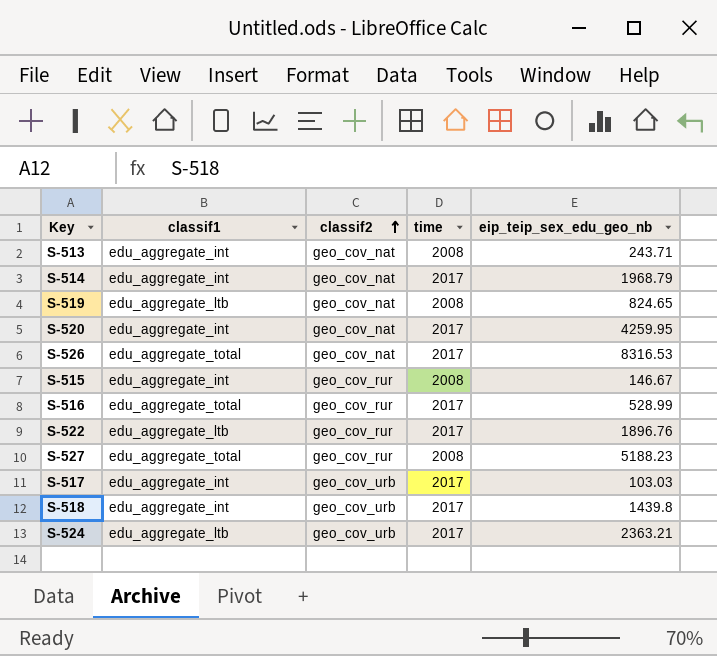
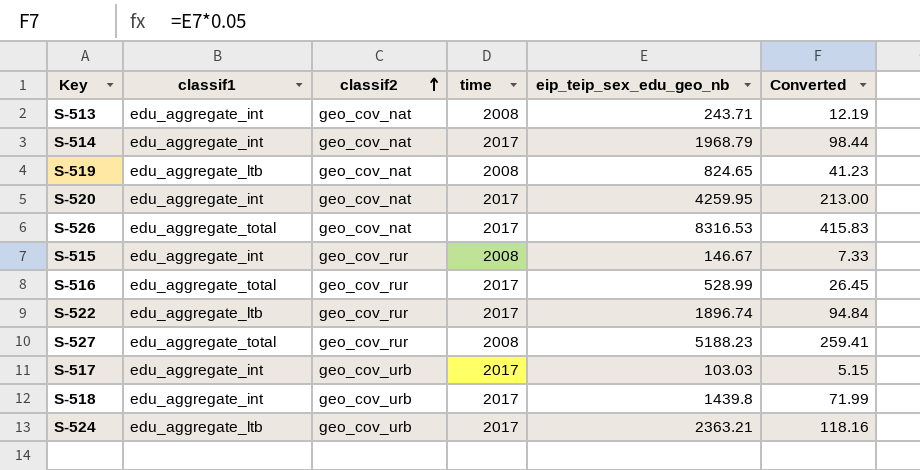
column Converted | formula: none -> [eip_teip_sex_edu_geo_nb] * 0.05
S-522 | eip_teip_sex_edu_geo_nb: 1896.76 -> 1896.74

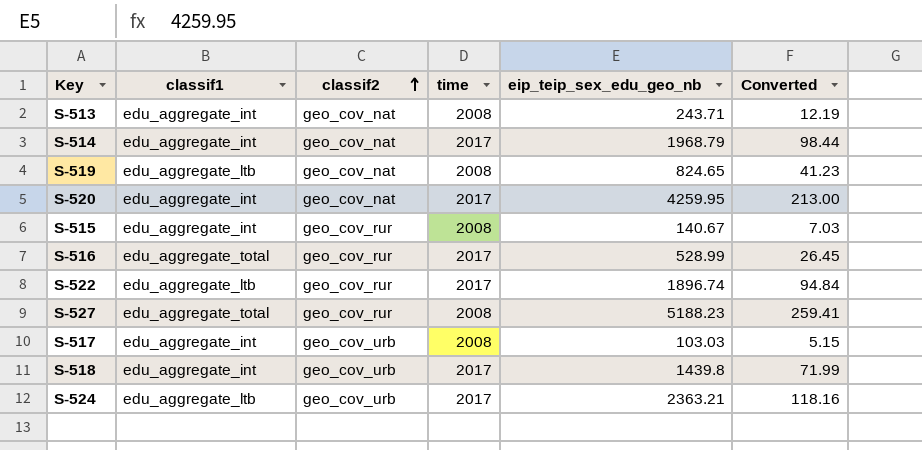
row S-526: edu_aggregate_total | geo_cov_nat | 2017 | 8316.53 | 415.83 -> none
S-515 | eip_teip_sex_edu_geo_nb: 146.67 -> 140.67
S-515 | Converted: 7.33 -> 7.03
S-517 | time: 2017 -> 2008

